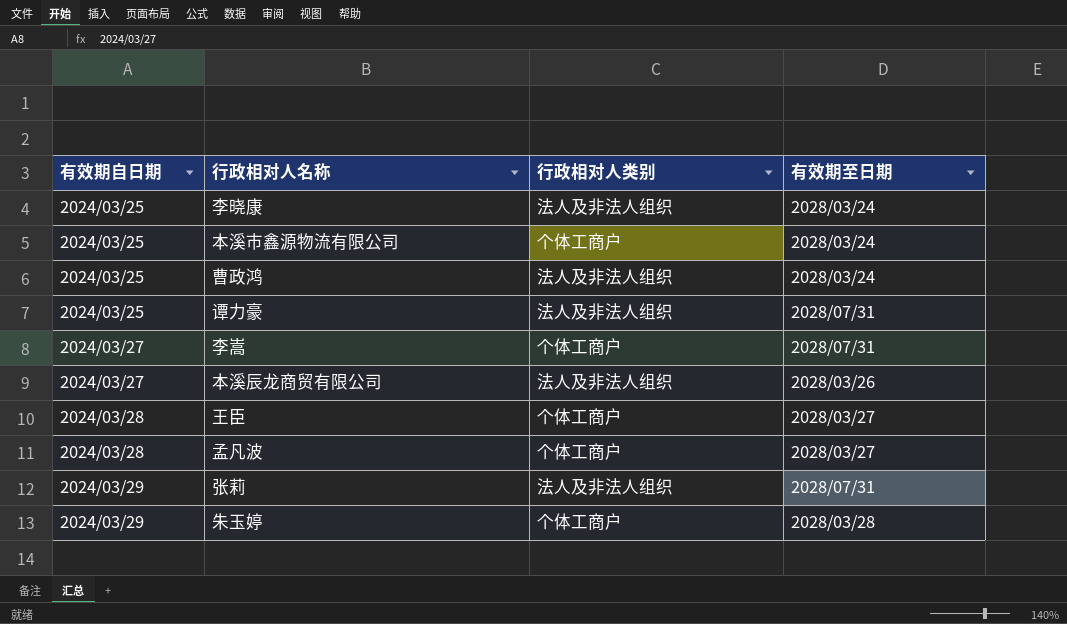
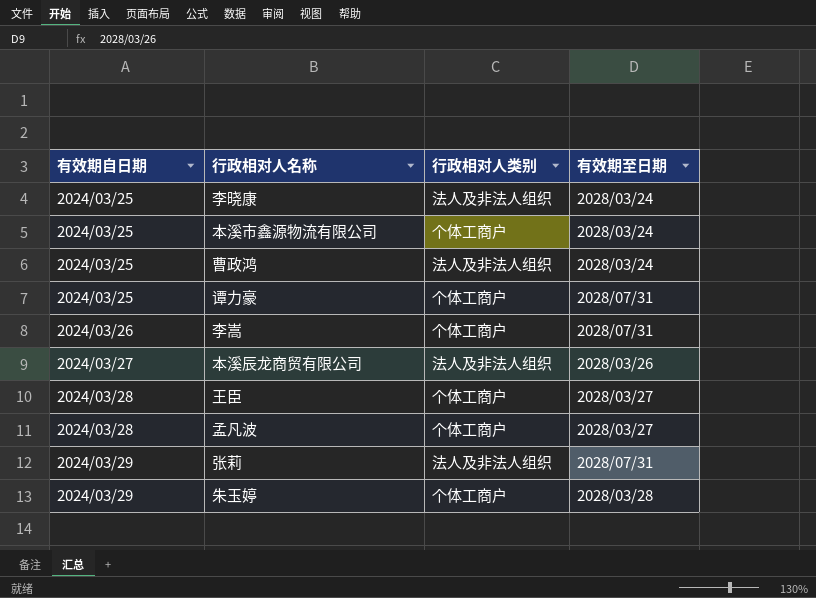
谭力豪 | 行政相对人类别: 法人及非法人组织 -> 个体工商户
李嵩 | 有效期自日期: 2024/03/27 -> 2024/03/26

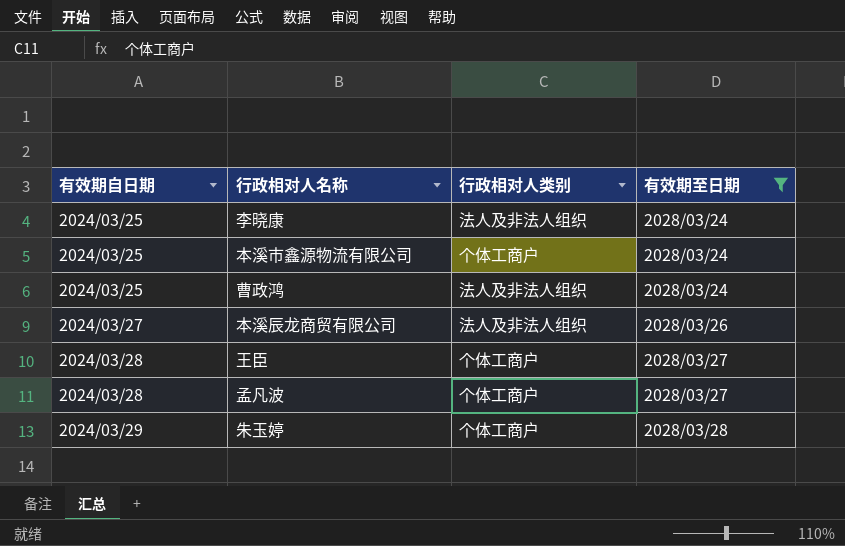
filter: none -> 有效期至日期 != 2028/07/31

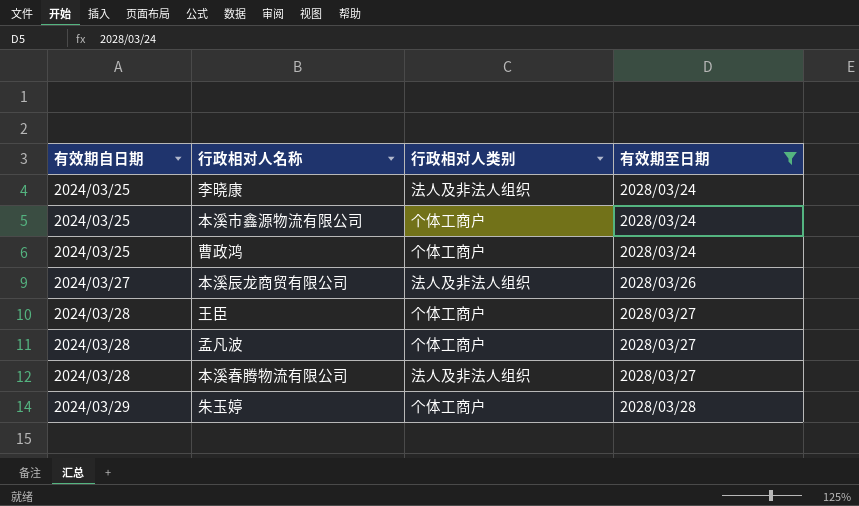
曹政鸿 | 行政相对人类别: 法人及非法人组织 -> 个体工商户
row 本溪春腾物流有限公司: none -> 2024/03/28 | 法人及非法人组织 | 2028/03/27

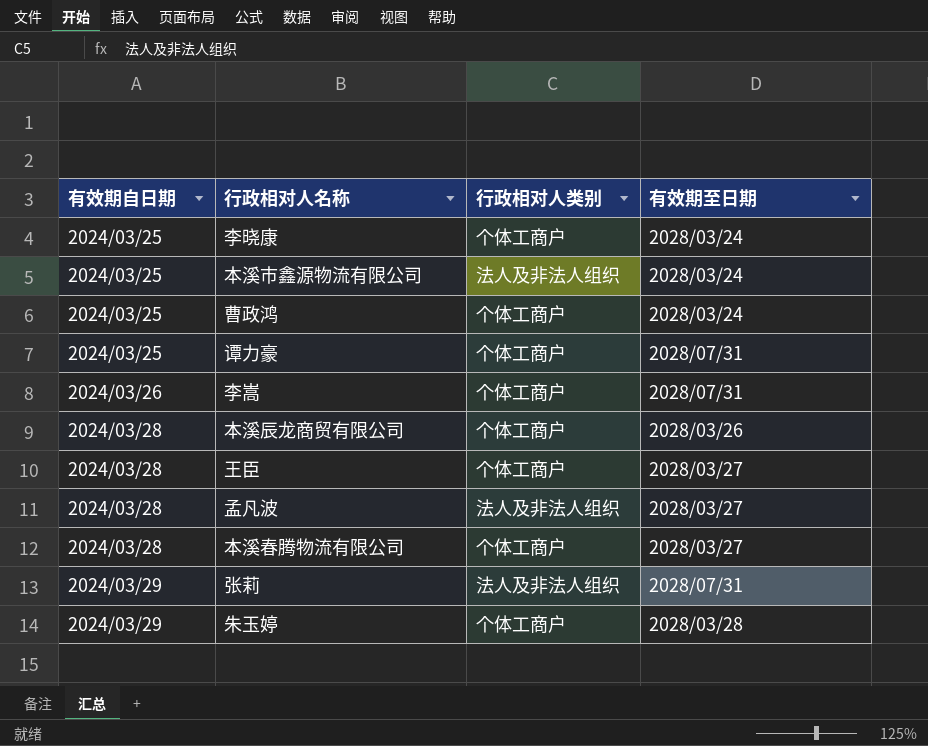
filter: 有效期至日期 != 2028/07/31 -> none
李晓康 | 行政相对人类别: 法人及非法人组织 -> 个体工商户
本溪市鑫源物流有限公司 | 行政相对人类别: 个体工商户 -> 法人及非法人组织
本溪辰龙商贸有限公司 | 有效期自日期: 2024/03/27 -> 2024/03/28
本溪辰龙商贸有限公司 | 行政相对人类别: 法人及非法人组织 -> 个体工商户
孟凡波 | 行政相对人类别: 个体工商户 -> 法人及非法人组织
本溪春腾物流有限公司 | 行政相对人类别: 法人及非法人组织 -> 个体工商户

